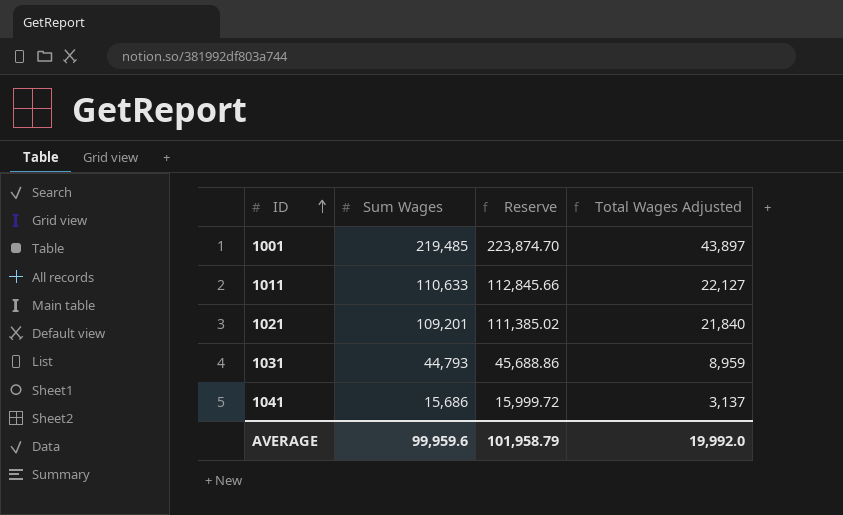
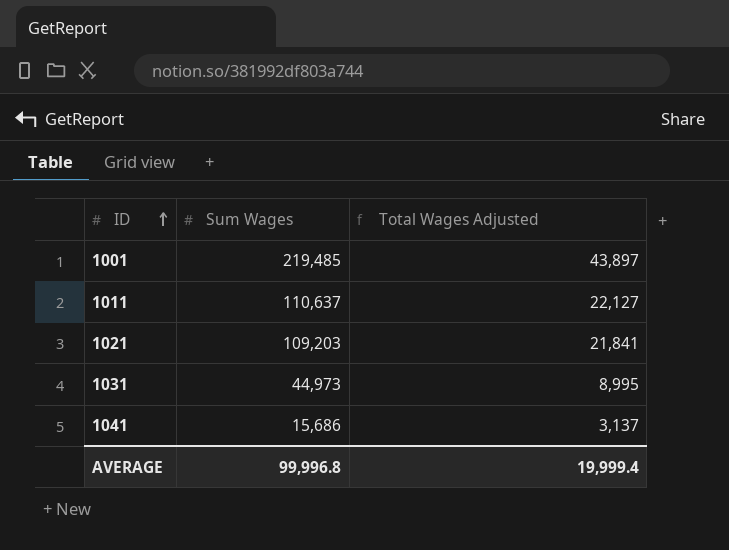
column Reserve | formula: [Sum Wages] * 1.02 -> none
1011 | Sum Wages: 110,633 -> 110,637
1021 | Sum Wages: 109,201 -> 109,203
1021 | Total Wages Adjusted: 21,840 -> 21,841
1031 | Sum Wages: 44,793 -> 44,973
1031 | Total Wages Adjusted: 8,959 -> 8,995
AVERAGE | Sum Wages: 99,959.6 -> 99,996.8
AVERAGE | Total Wages Adjusted: 19,992.0 -> 19,999.4

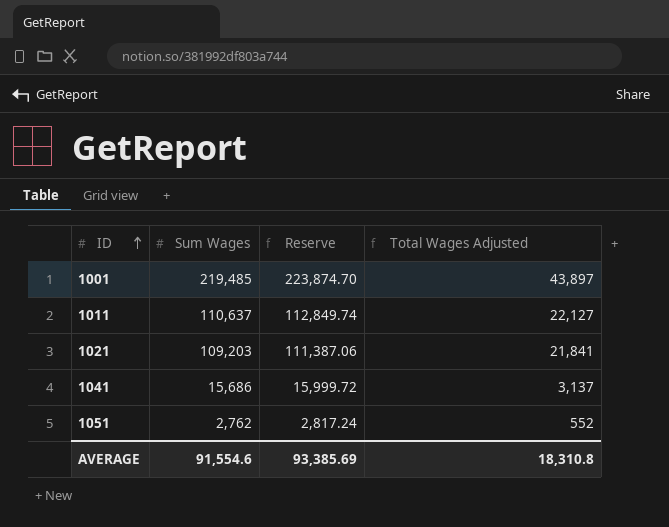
column Reserve | formula: none -> [Sum Wages] * 1.02
row 1031: 44,973 | 8,995 -> none
row 1051: none -> 2,762 | 2,817.24 | 552
AVERAGE | Sum Wages: 99,996.8 -> 91,554.6
AVERAGE | Total Wages Adjusted: 19,999.4 -> 18,310.8

